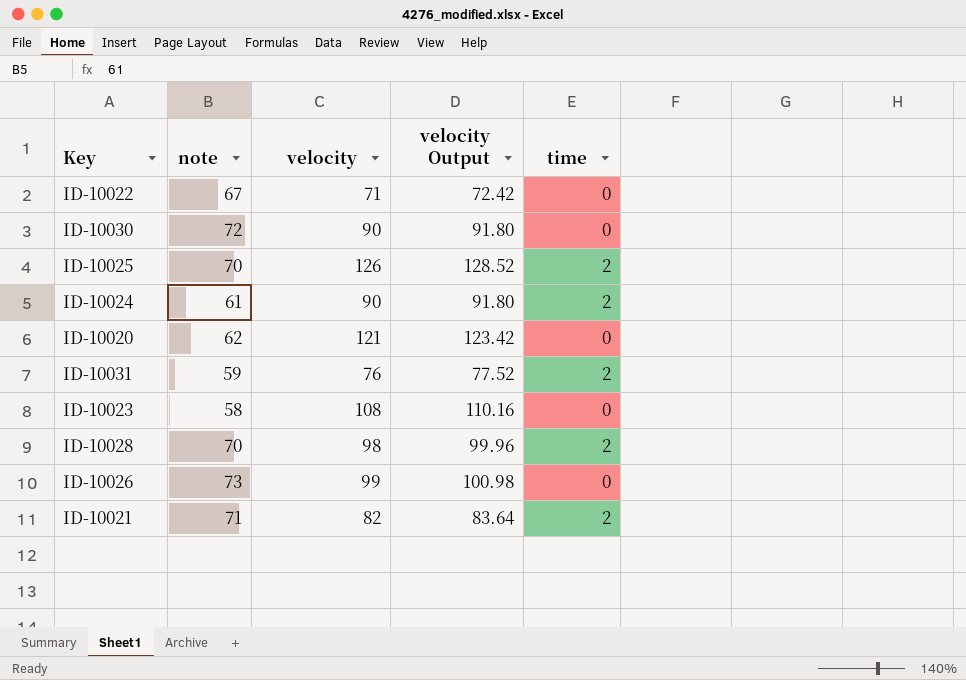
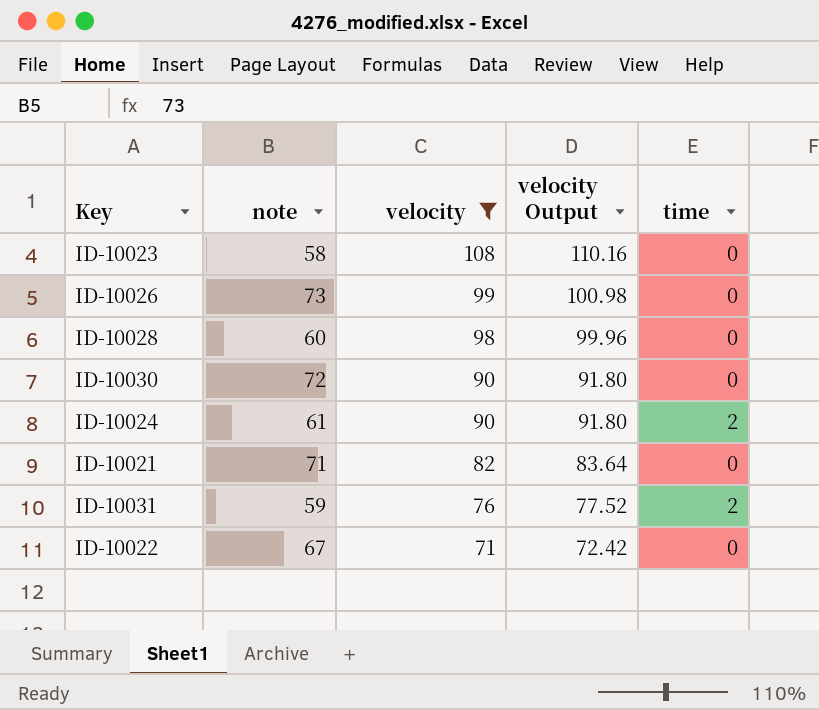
filter: none -> velocity <= 108
row order: none -> velocity descending
ID-10028 | note: 70 -> 60
ID-10028 | time: 2 -> 0
ID-10021 | time: 2 -> 0

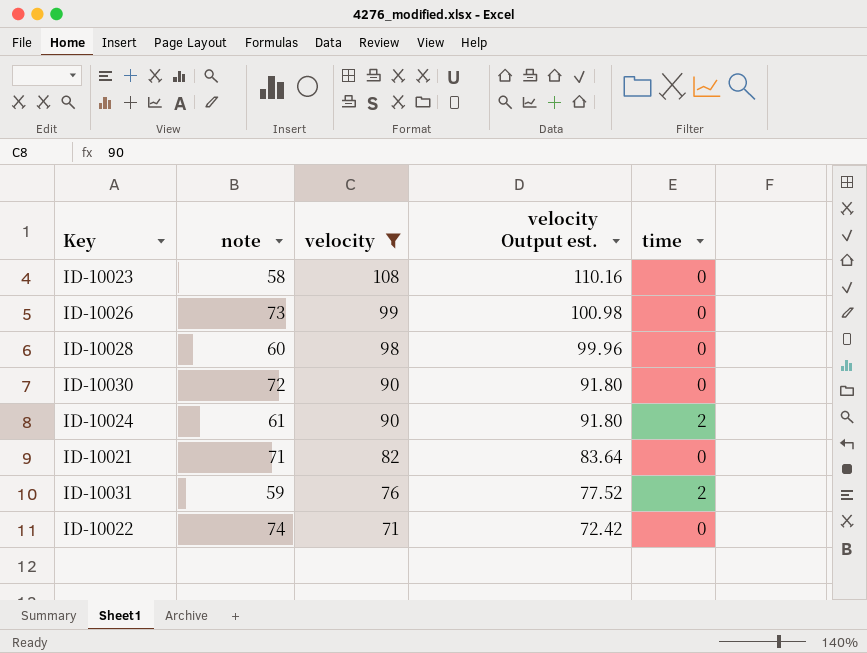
column name: velocity Output -> velocity Output est.
ID-10022 | note: 67 -> 74

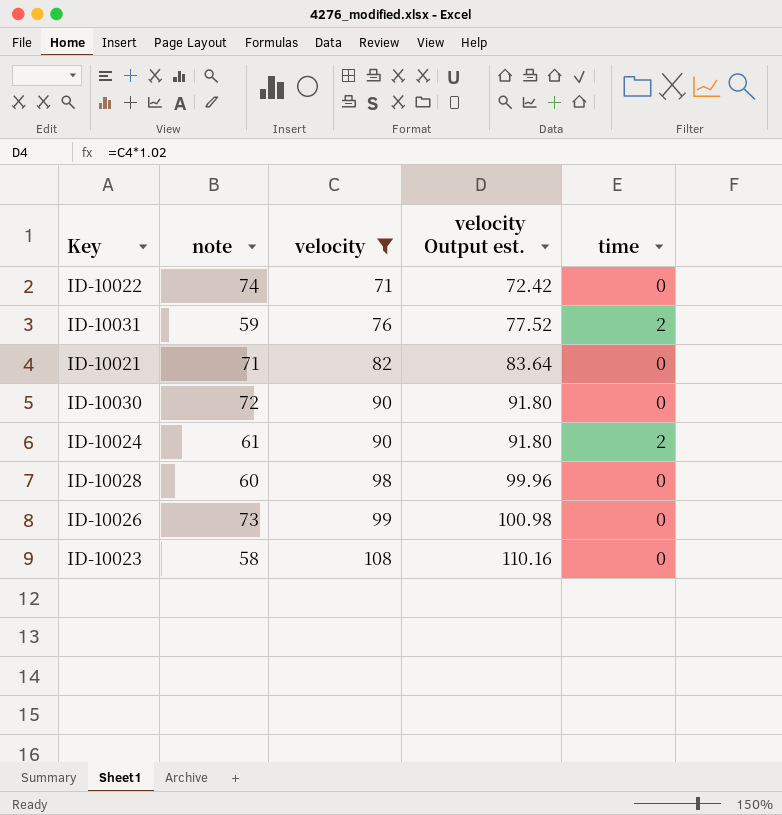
row order: velocity descending -> velocity ascending

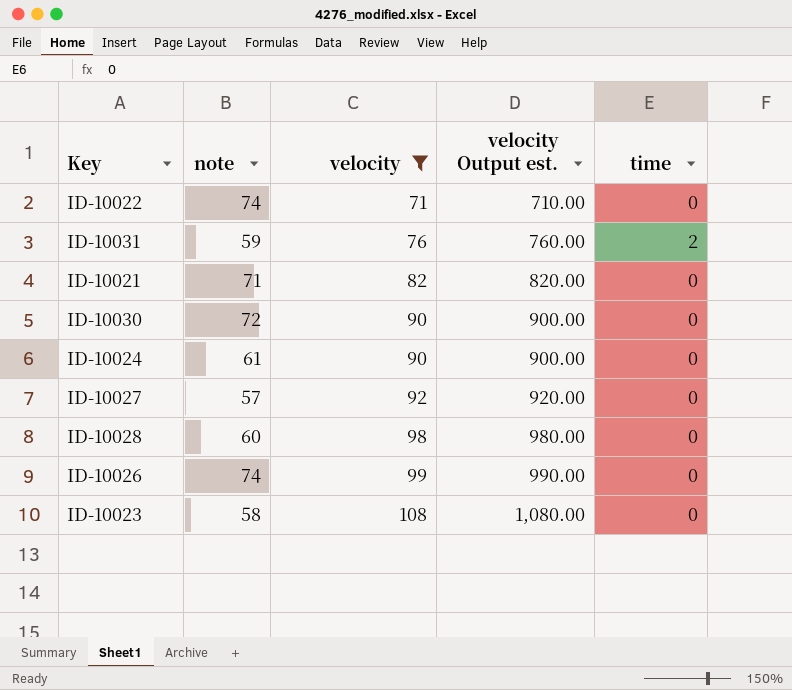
column velocity Output est. | formula: [velocity] * 1.02 -> [velocity] * 10
ID-10024 | time: 2 -> 0
row ID-10027: none -> 57 | 92 | 920.00 | 0
ID-10026 | note: 73 -> 74

